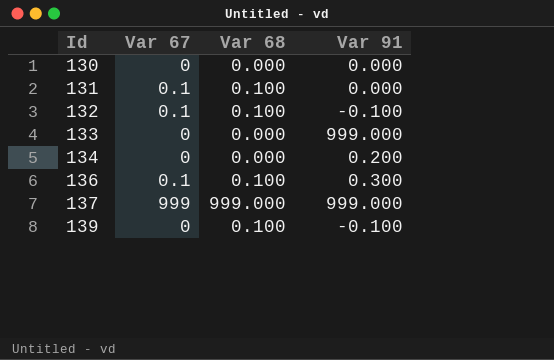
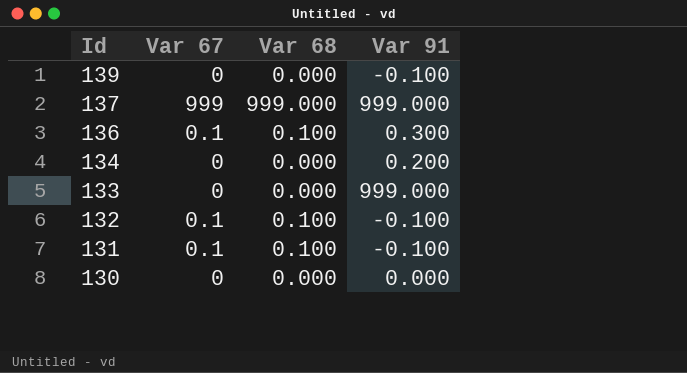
row order: Id ascending -> Id descending
139 | Var 68: 0.100 -> 0.000
131 | Var 91: 0.000 -> -0.100

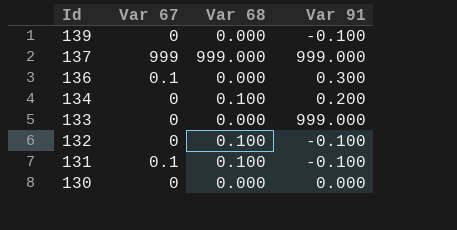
136 | Var 68: 0.100 -> 0.000
134 | Var 68: 0.000 -> 0.100
132 | Var 67: 0.1 -> 0

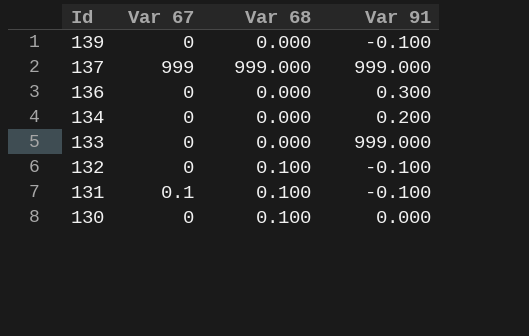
136 | Var 67: 0.1 -> 0
134 | Var 68: 0.100 -> 0.000
130 | Var 68: 0.000 -> 0.100

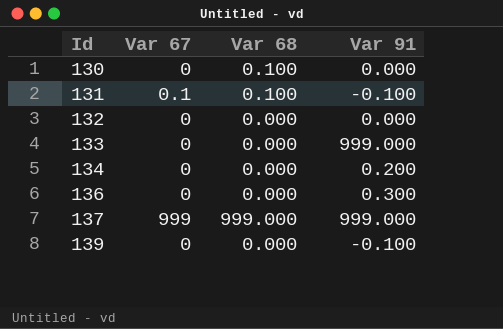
row order: Id descending -> Id ascending
132 | Var 68: 0.100 -> 0.000
132 | Var 91: -0.100 -> 0.000

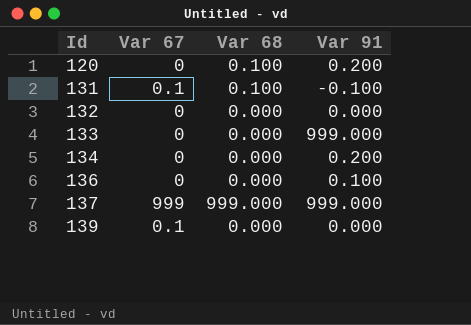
row 130: 0 | 0.100 | 0.000 -> none
row 120: none -> 0 | 0.100 | 0.200
136 | Var 91: 0.300 -> 0.100
139 | Var 67: 0 -> 0.1
139 | Var 91: -0.100 -> 0.000

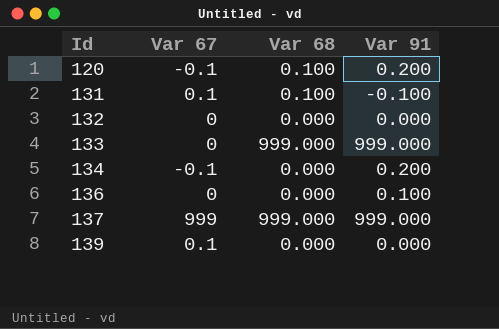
120 | Var 67: 0 -> -0.1
133 | Var 68: 0.000 -> 999.000
134 | Var 67: 0 -> -0.1

